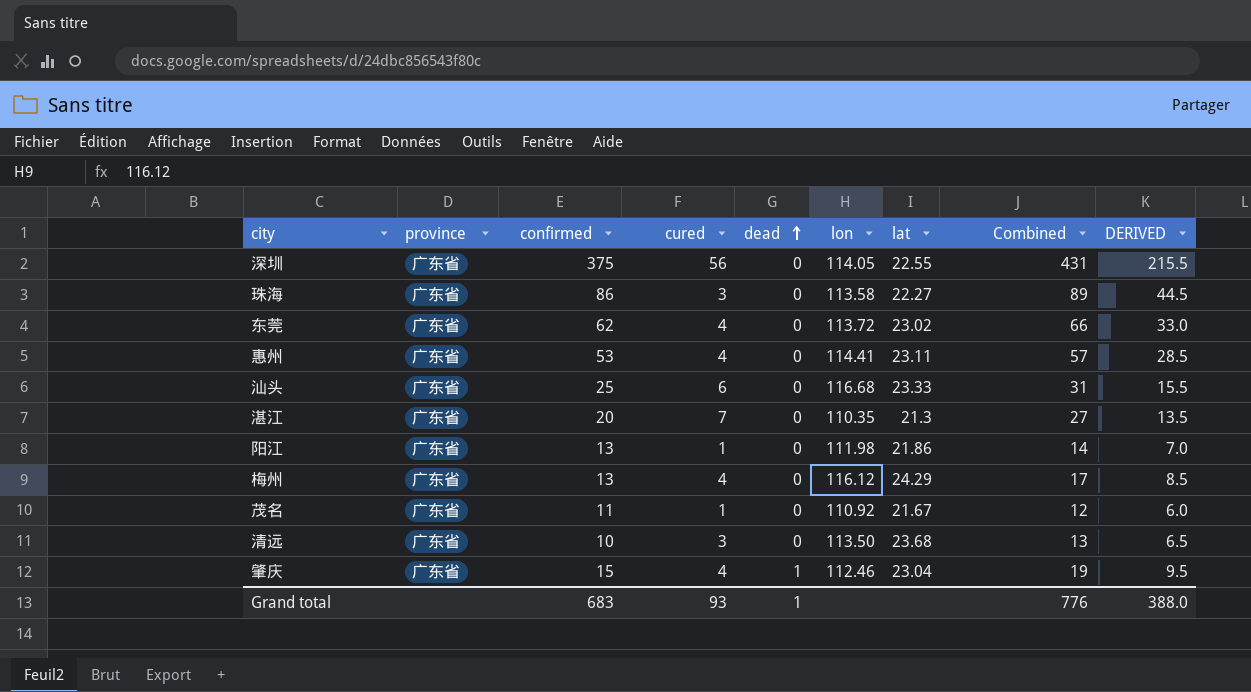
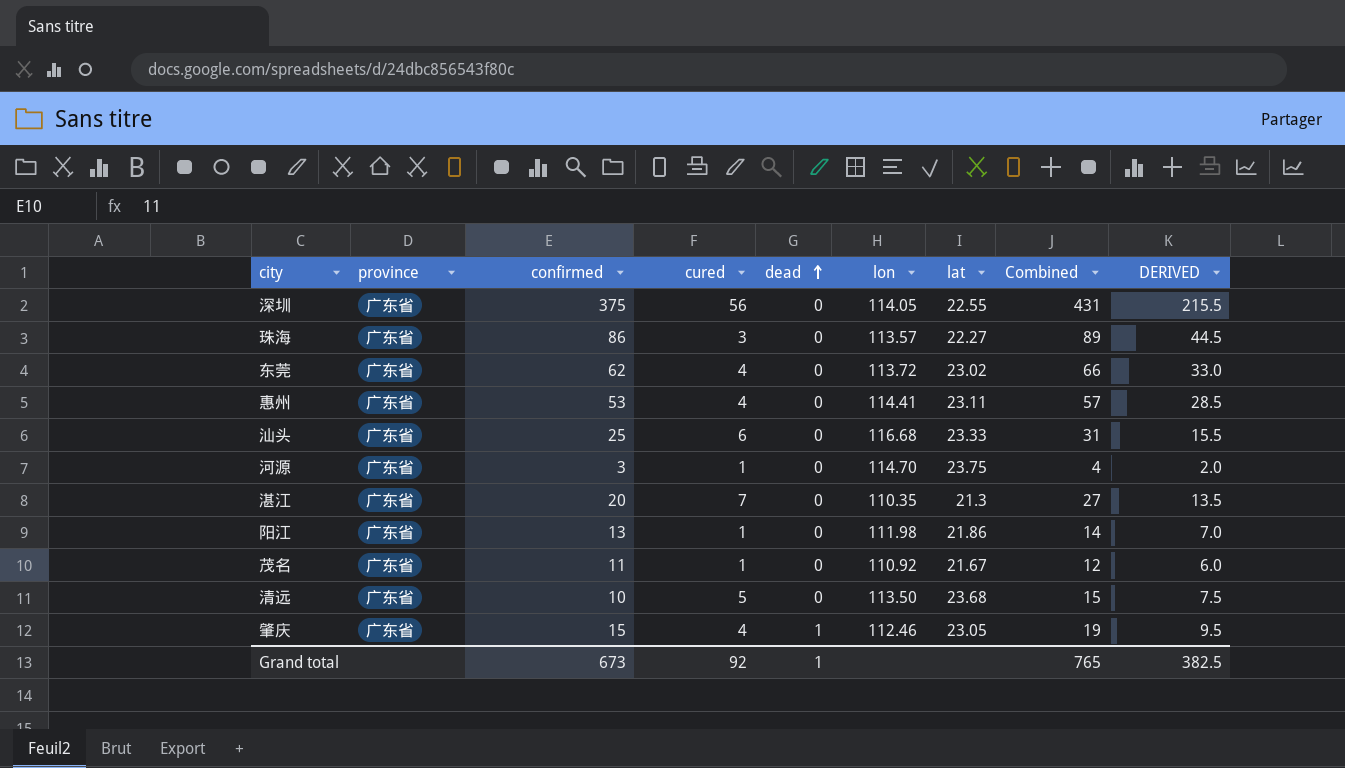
row 梅州: 广东省 | 13 | 4 | 0 | 116.12 | 24.29 | 17 | 8.5 -> none
珠海 | lon: 113.58 -> 113.57
row 河源: none -> 广东省 | 3 | 1 | 0 | 114.70 | 23.75 | 4 | 2.0
清远 | cured: 3 -> 5
清远 | Combined: 13 -> 15
清远 | DERIVED: 6.5 -> 7.5
肇庆 | lat: 23.04 -> 23.05
Grand total | confirmed: 683 -> 673
Grand total | cured: 93 -> 92
Grand total | Combined: 776 -> 765
Grand total | DERIVED: 388.0 -> 382.5

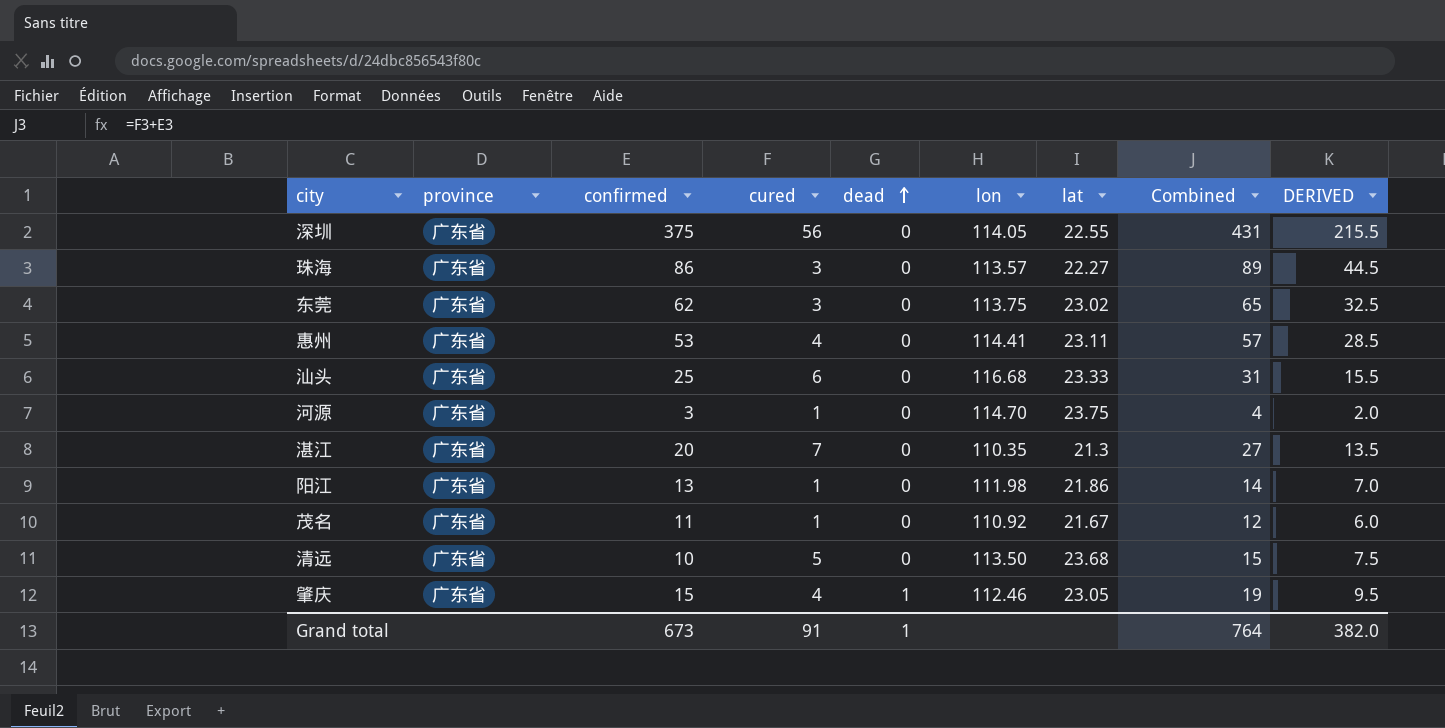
东莞 | cured: 4 -> 3
东莞 | lon: 113.72 -> 113.75
东莞 | Combined: 66 -> 65
东莞 | DERIVED: 33.0 -> 32.5
Grand total | cured: 92 -> 91
Grand total | Combined: 765 -> 764
Grand total | DERIVED: 382.5 -> 382.0

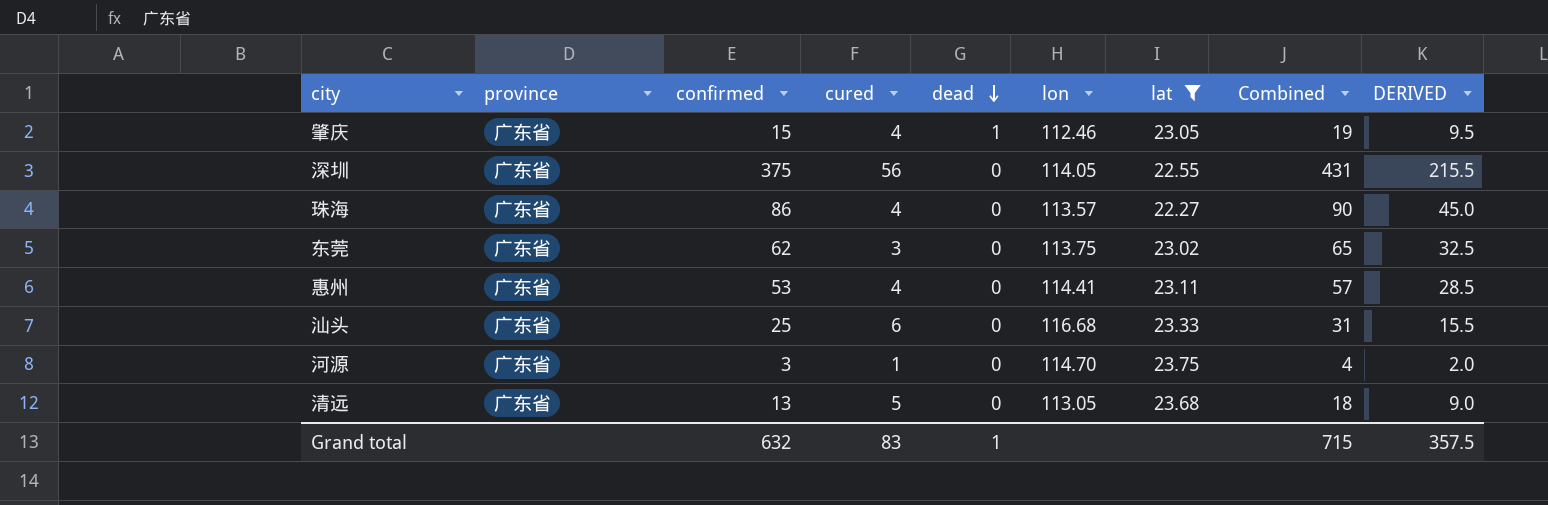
filter: none -> lat >= 22.27
row order: dead ascending -> dead descending
珠海 | cured: 3 -> 4
珠海 | Combined: 89 -> 90
珠海 | DERIVED: 44.5 -> 45.0
清远 | confirmed: 10 -> 13
清远 | lon: 113.50 -> 113.05
清远 | Combined: 15 -> 18
清远 | DERIVED: 7.5 -> 9.0
Grand total | confirmed: 673 -> 632
Grand total | cured: 91 -> 83
Grand total | Combined: 764 -> 715
Grand total | DERIVED: 382.0 -> 357.5

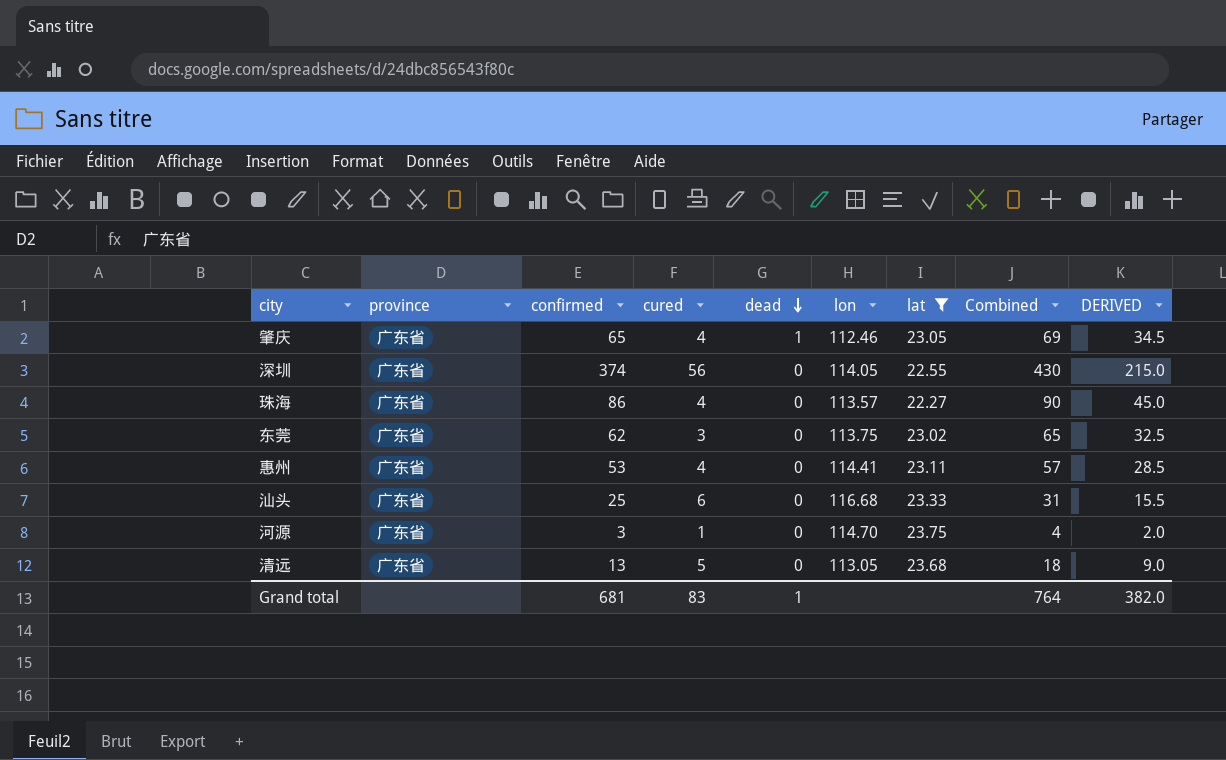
肇庆 | confirmed: 15 -> 65
肇庆 | Combined: 19 -> 69
肇庆 | DERIVED: 9.5 -> 34.5
深圳 | confirmed: 375 -> 374
深圳 | Combined: 431 -> 430
深圳 | DERIVED: 215.5 -> 215.0
Grand total | confirmed: 632 -> 681
Grand total | Combined: 715 -> 764
Grand total | DERIVED: 357.5 -> 382.0

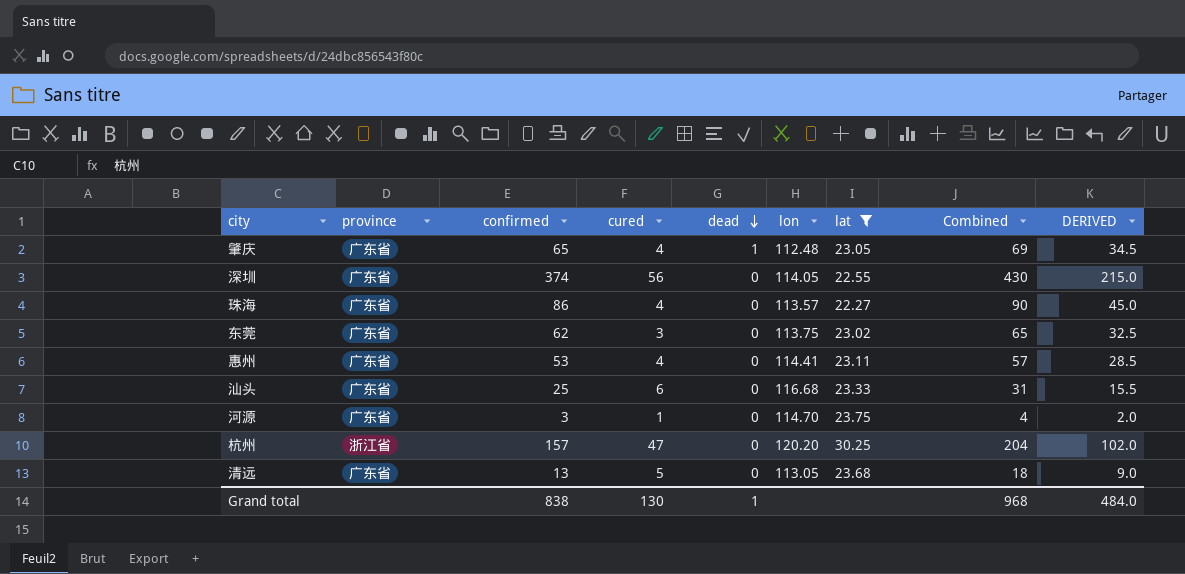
肇庆 | lon: 112.46 -> 112.48
row 杭州: none -> 浙江省 | 157 | 47 | 0 | 120.20 | 30.25 | 204 | 102.0
Grand total | confirmed: 681 -> 838
Grand total | cured: 83 -> 130
Grand total | Combined: 764 -> 968
Grand total | DERIVED: 382.0 -> 484.0

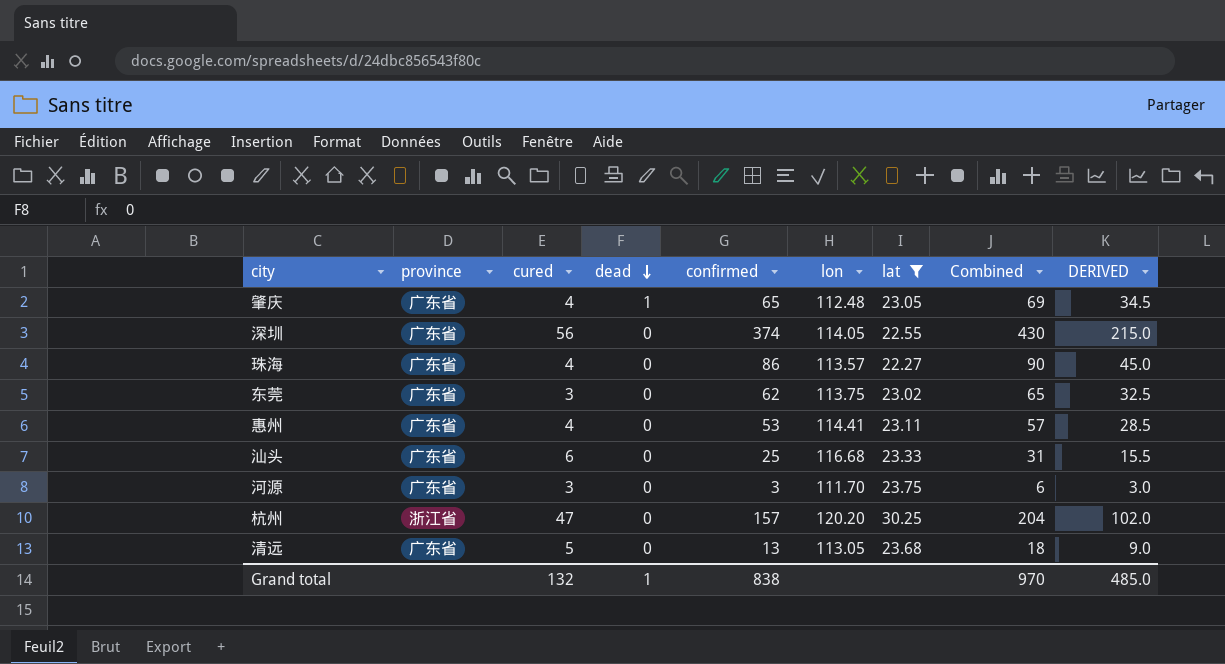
column confirmed | position: 3 -> 5
河源 | cured: 1 -> 3
河源 | lon: 114.70 -> 111.70
河源 | Combined: 4 -> 6
河源 | DERIVED: 2.0 -> 3.0
Grand total | cured: 130 -> 132
Grand total | Combined: 968 -> 970
Grand total | DERIVED: 484.0 -> 485.0

